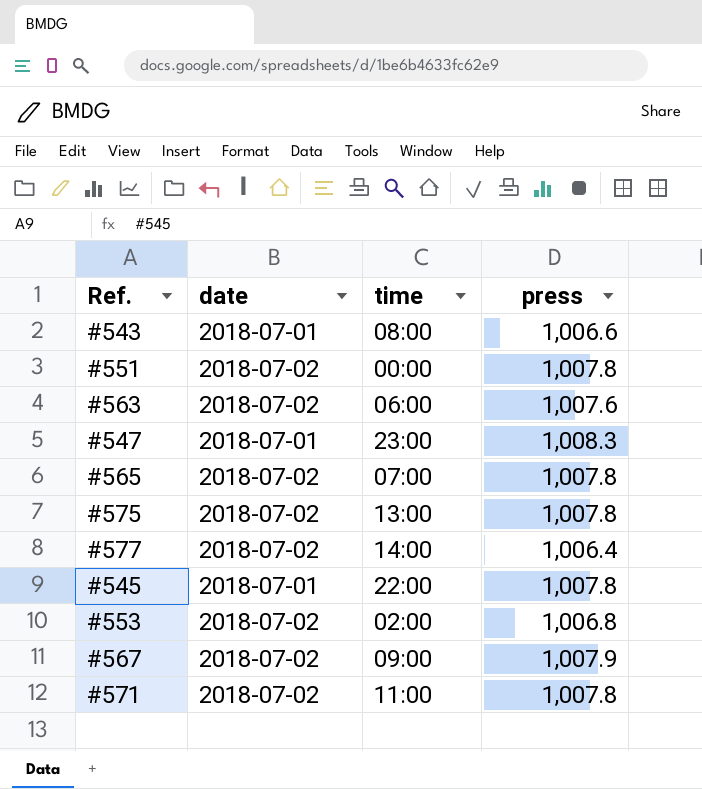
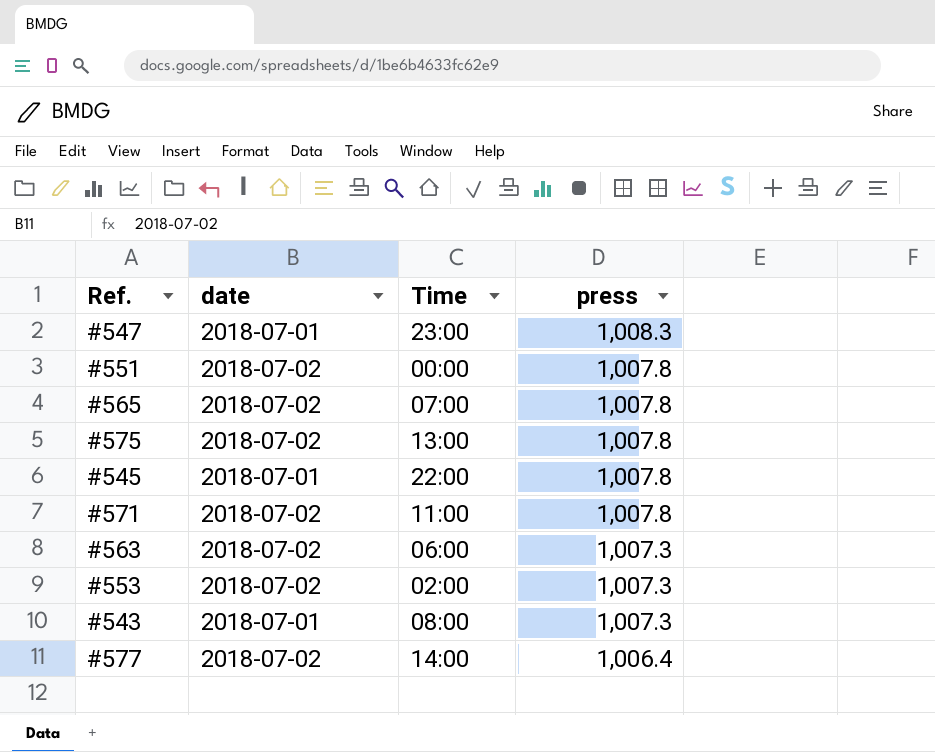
row order: none -> press descending
column name: time -> Time
row #567: 2018-07-02 | 09:00 | 1,007.9 -> none
#563 | press: 1,007.6 -> 1,007.3
#553 | press: 1,006.8 -> 1,007.3
#543 | press: 1,006.6 -> 1,007.3

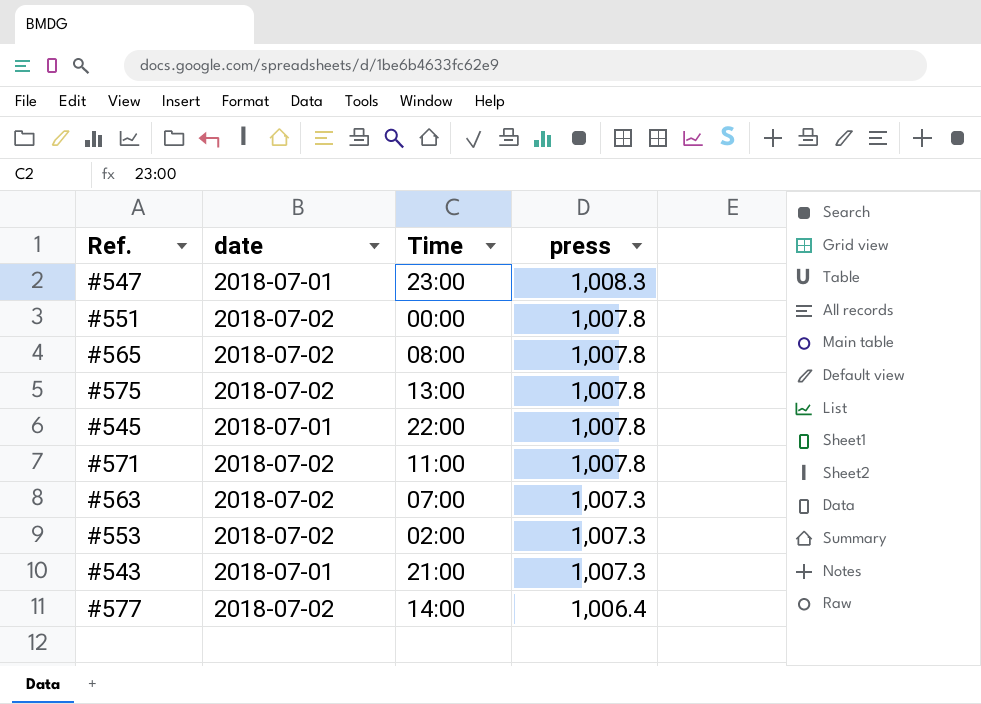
#565 | Time: 07:00 -> 08:00
#563 | Time: 06:00 -> 07:00
#543 | Time: 08:00 -> 21:00

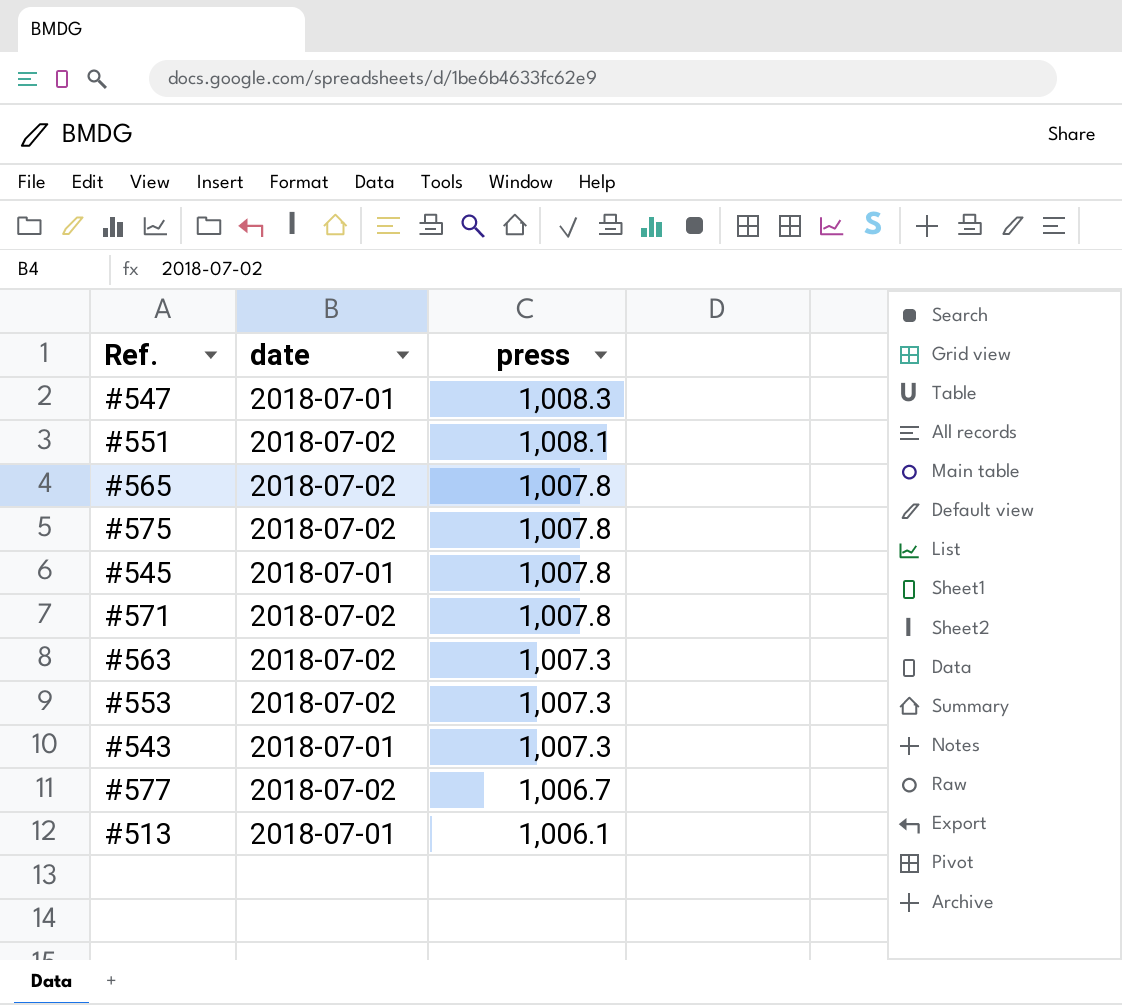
column Time | position: 3 -> none
#551 | press: 1,007.8 -> 1,008.1
#577 | press: 1,006.4 -> 1,006.7
row #513: none -> 2018-07-01 | 1,006.1

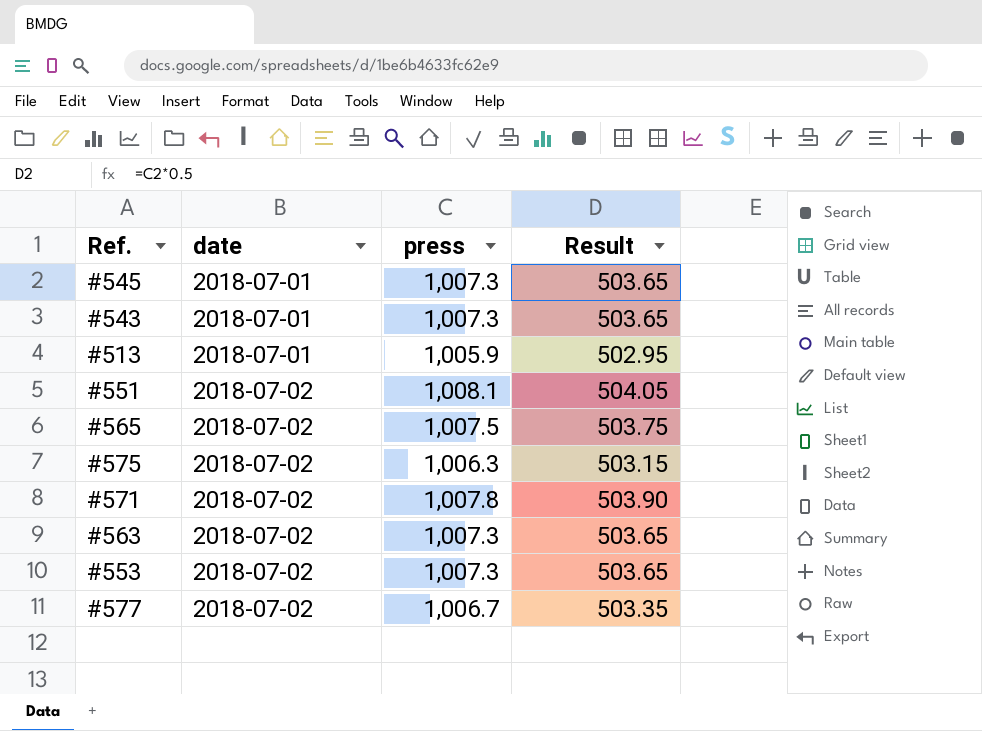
row order: press descending -> date ascending
column Result | formula: none -> [press] * 0.5
row #547: 2018-07-01 | 1,008.3 -> none
#545 | press: 1,007.8 -> 1,007.3
#513 | press: 1,006.1 -> 1,005.9
#565 | press: 1,007.8 -> 1,007.5
#575 | press: 1,007.8 -> 1,006.3

